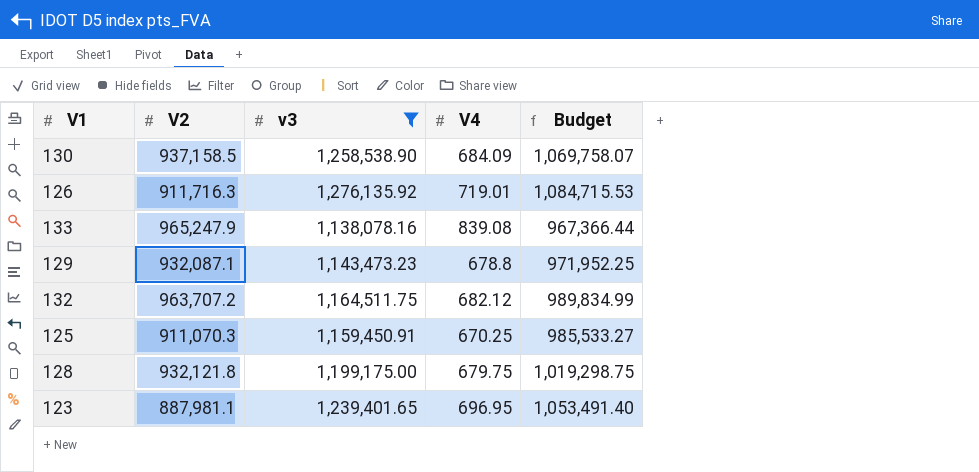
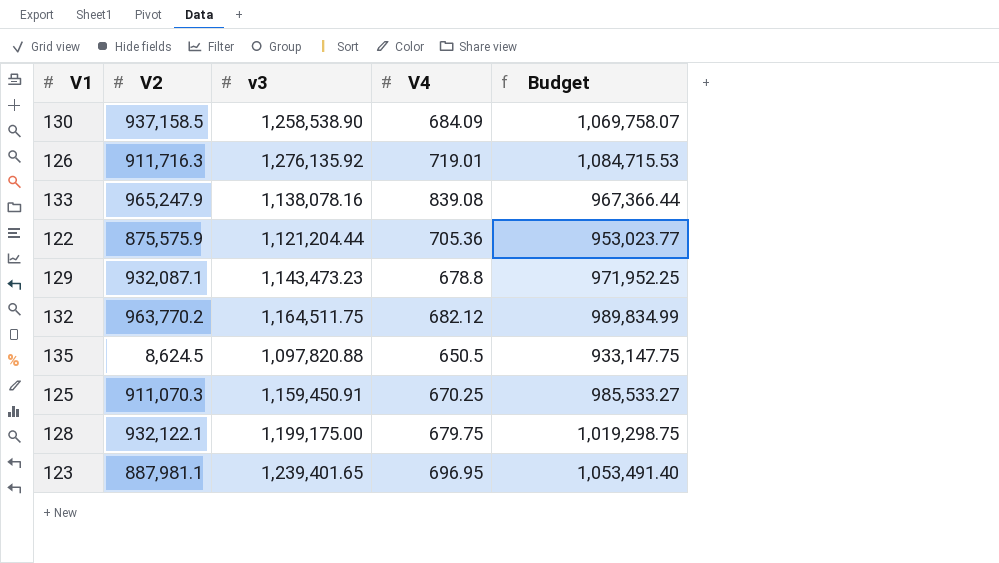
filter: v3 >= 1,138,078.16 -> none
132 | V2: 963,707.2 -> 963,770.2
128 | V2: 932,121.8 -> 932,122.1

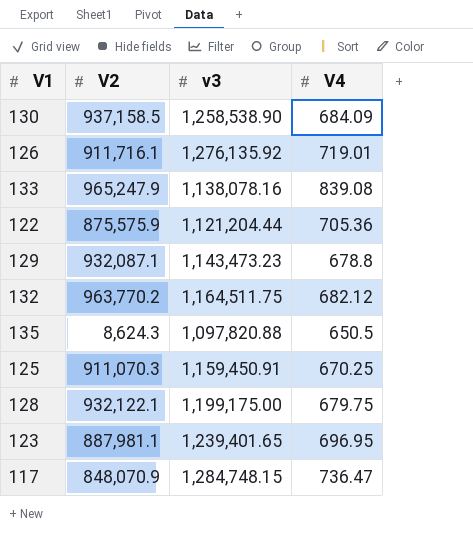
column Budget | formula: [v3] * 0.85 -> none
126 | V2: 911,716.3 -> 911,716.1
135 | V2: 8,624.5 -> 8,624.3
row 117: none -> 848,070.9 | 1,284,748.15 | 736.47

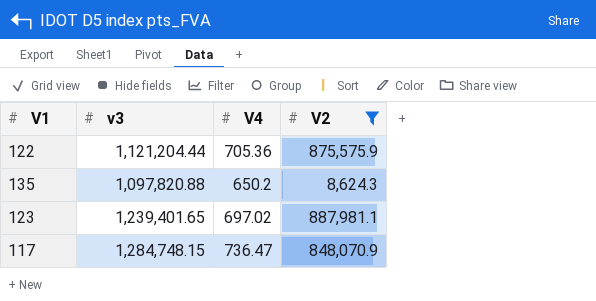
filter: none -> V2 <= 887,981.1
column V2 | position: 2 -> 4
135 | V4: 650.5 -> 650.2
123 | V4: 696.95 -> 697.02

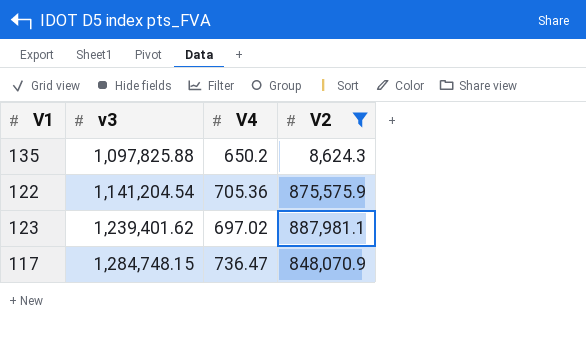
row order: none -> v3 ascending
135 | v3: 1,097,820.88 -> 1,097,825.88
122 | v3: 1,121,204.44 -> 1,141,204.54
123 | v3: 1,239,401.65 -> 1,239,401.62

